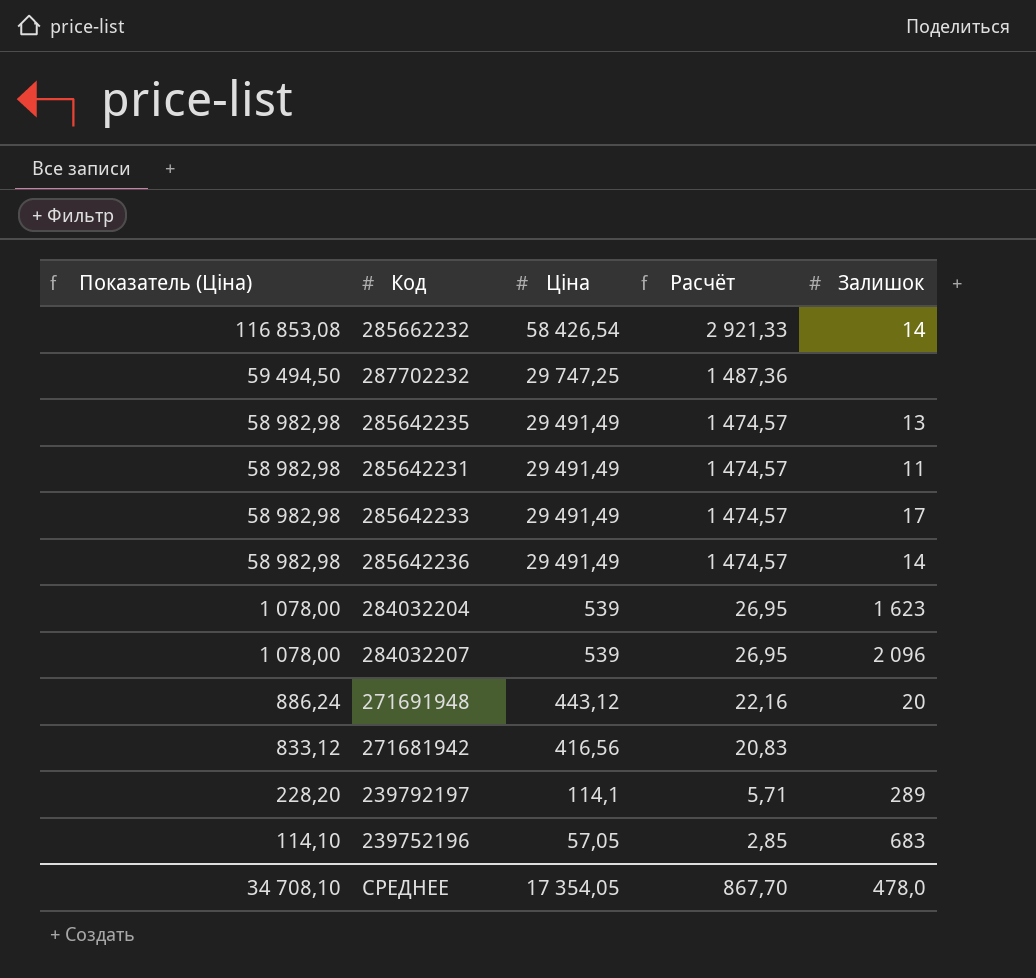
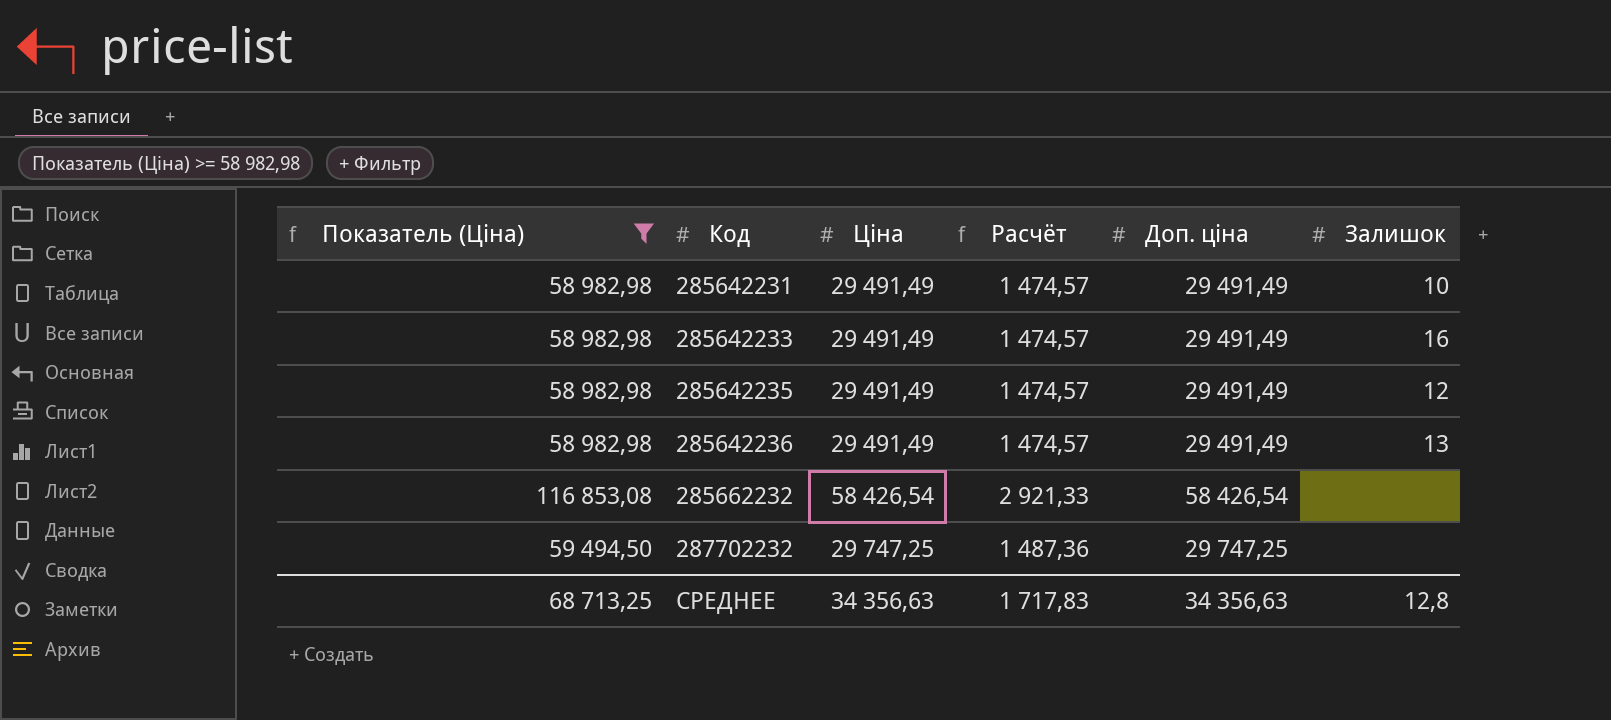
filter: none -> Показатель (Ціна) >= 58 982,98
row order: Показатель (Ціна) descending -> Код ascending
column Доп. ціна | position: none -> 5
285642231 | Залишок: 11 -> 10
285642233 | Залишок: 17 -> 16
285642235 | Залишок: 13 -> 12
285642236 | Залишок: 14 -> 13
285662232 | Залишок: 14 -> none
СРЕДНЕЕ | Показатель (Ціна): 34 708,10 -> 68 713,25
СРЕДНЕЕ | Ціна: 17 354,05 -> 34 356,63
СРЕДНЕЕ | Расчёт: 867,70 -> 1 717,83
СРЕДНЕЕ | Залишок: 478,0 -> 12,8

